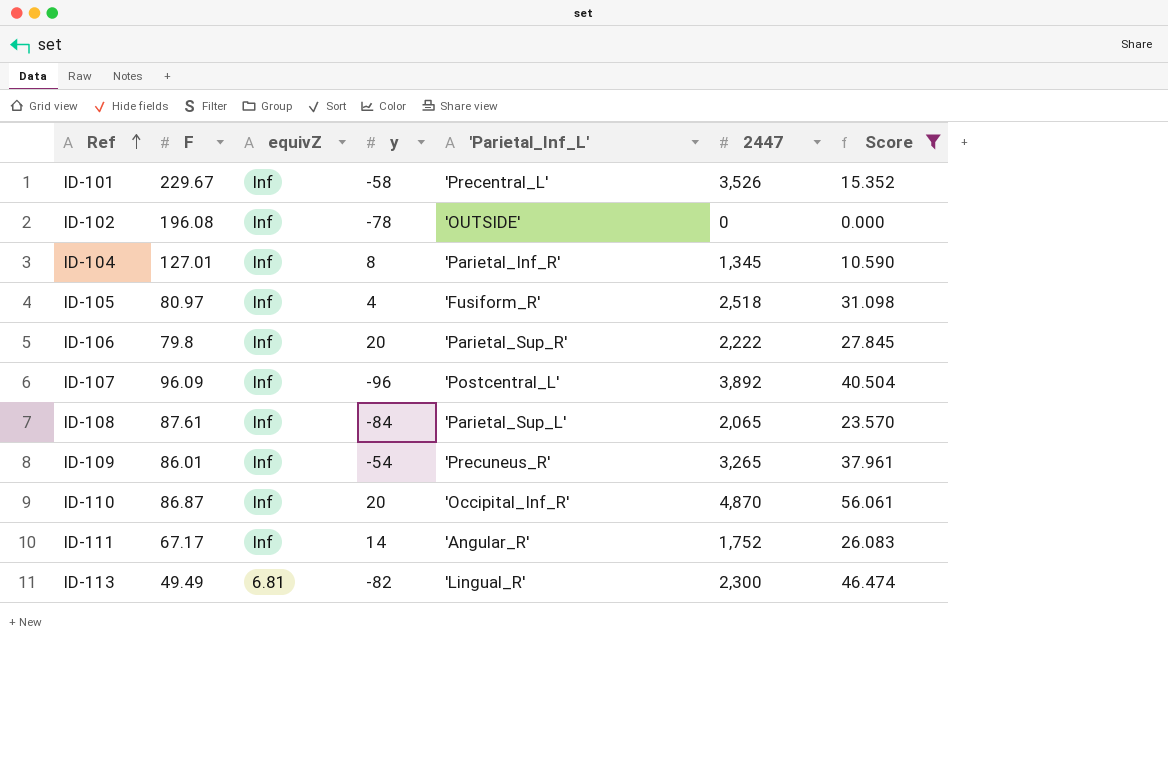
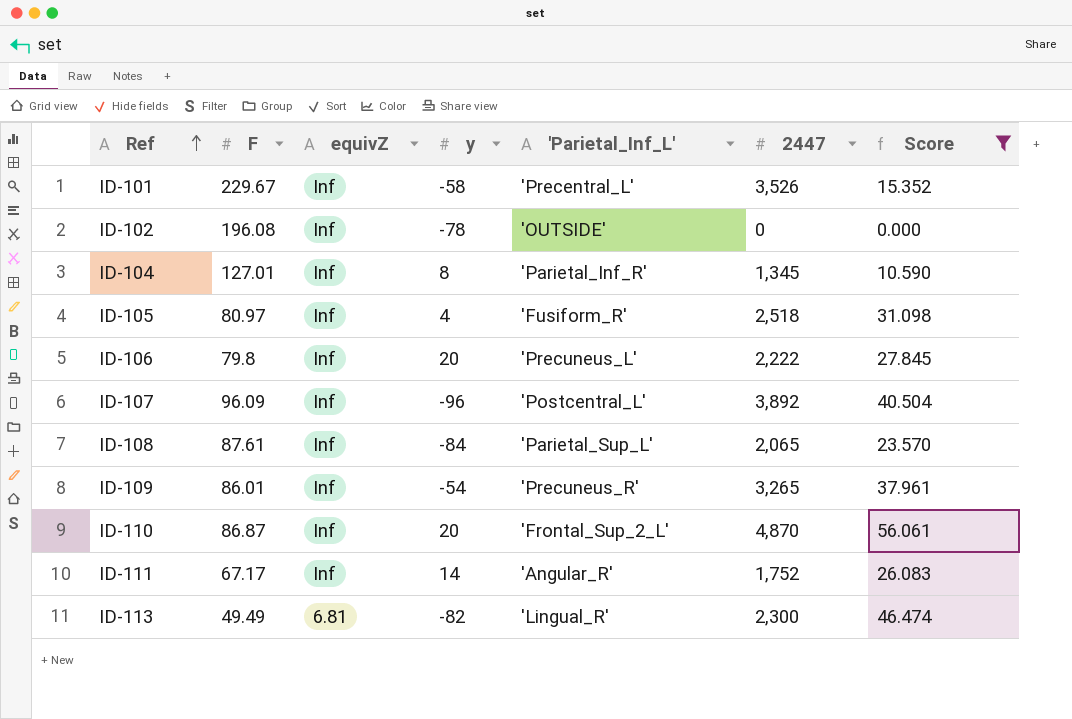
ID-106 | 'Parietal_Inf_L': 'Parietal_Sup_R' -> 'Precuneus_L'
ID-110 | 'Parietal_Inf_L': 'Occipital_Inf_R' -> 'Frontal_Sup_2_L'

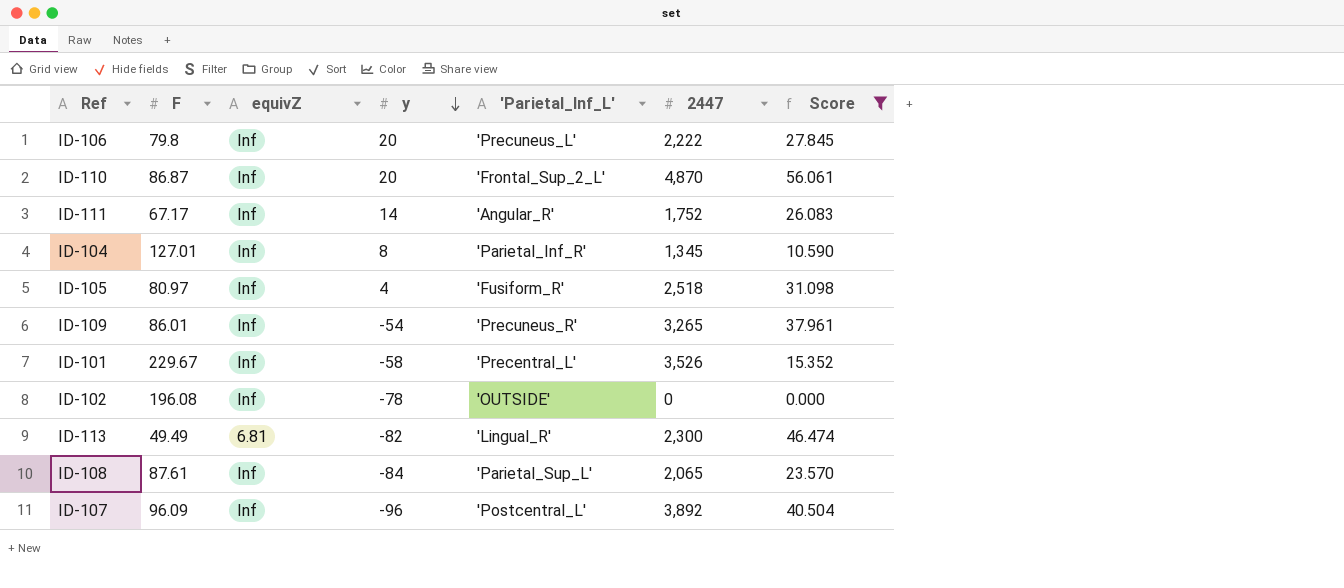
row order: Ref ascending -> y descending

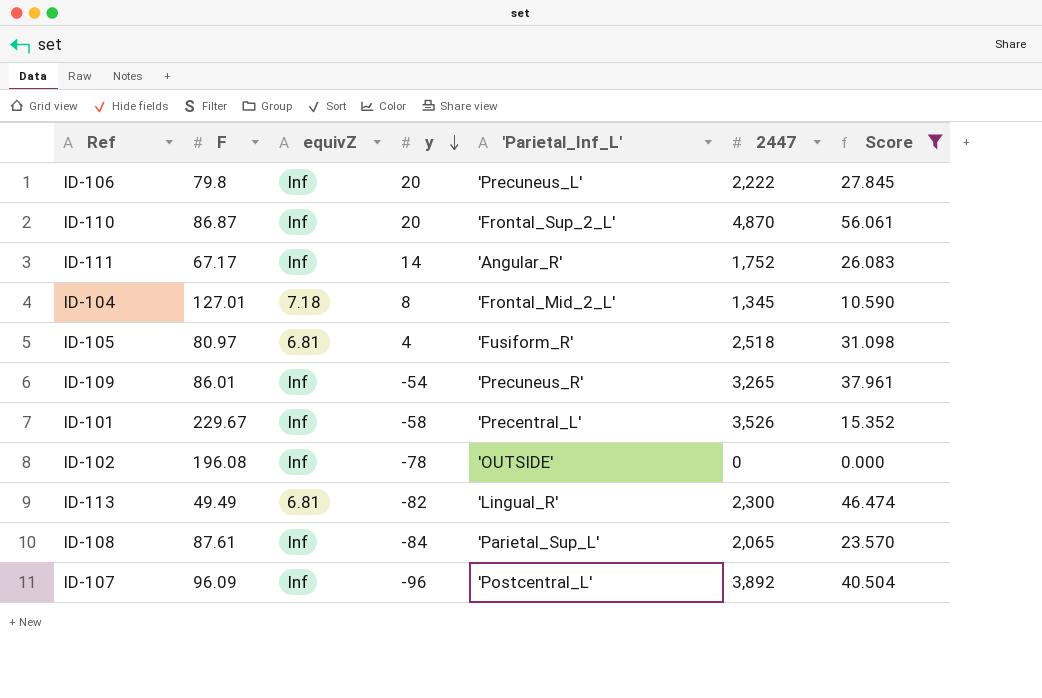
ID-104 | equivZ: Inf -> 7.18
ID-104 | 'Parietal_Inf_L': 'Parietal_Inf_R' -> 'Frontal_Mid_2_L'
ID-105 | equivZ: Inf -> 6.81

